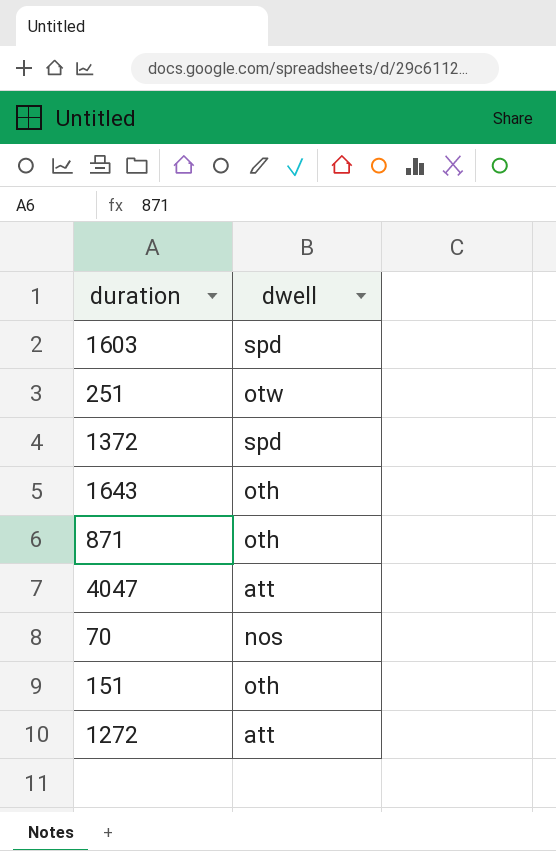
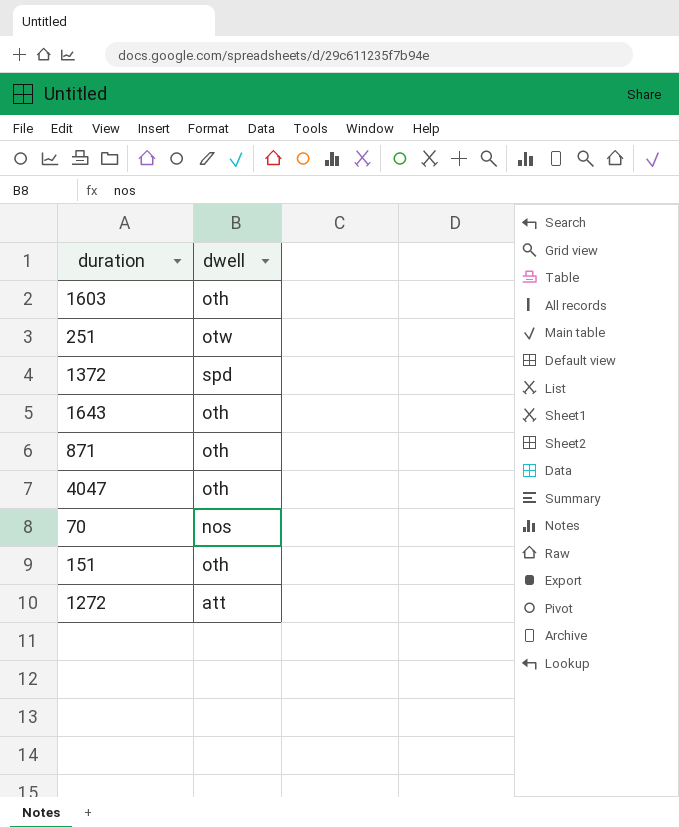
1603 | dwell: spd -> oth
4047 | dwell: att -> oth

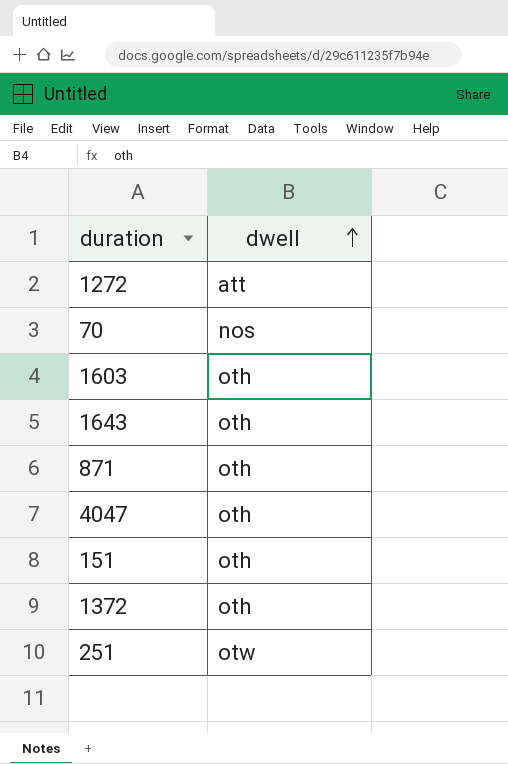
row order: none -> dwell ascending
1372 | dwell: spd -> oth

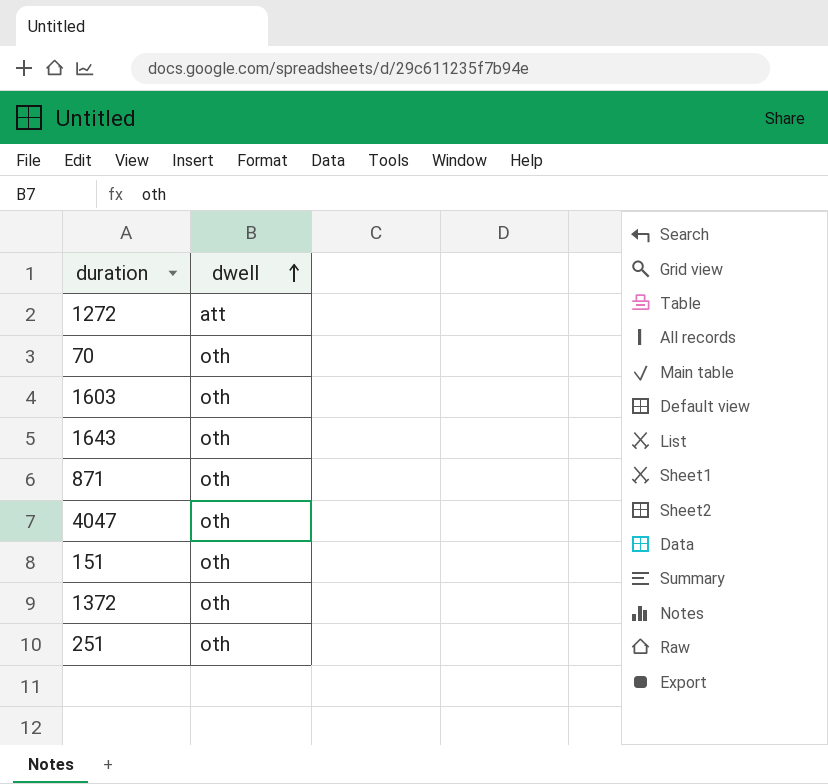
70 | dwell: nos -> oth
251 | dwell: otw -> oth

